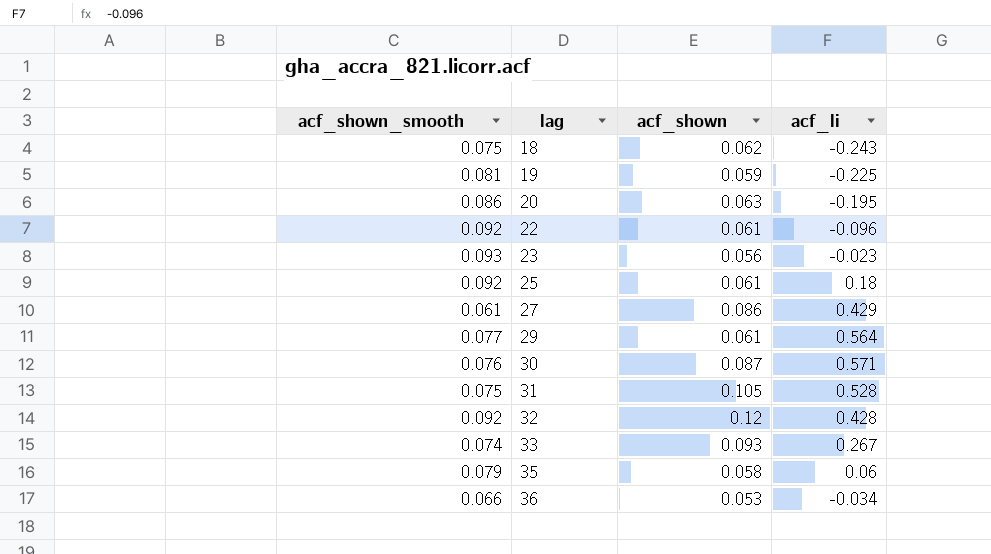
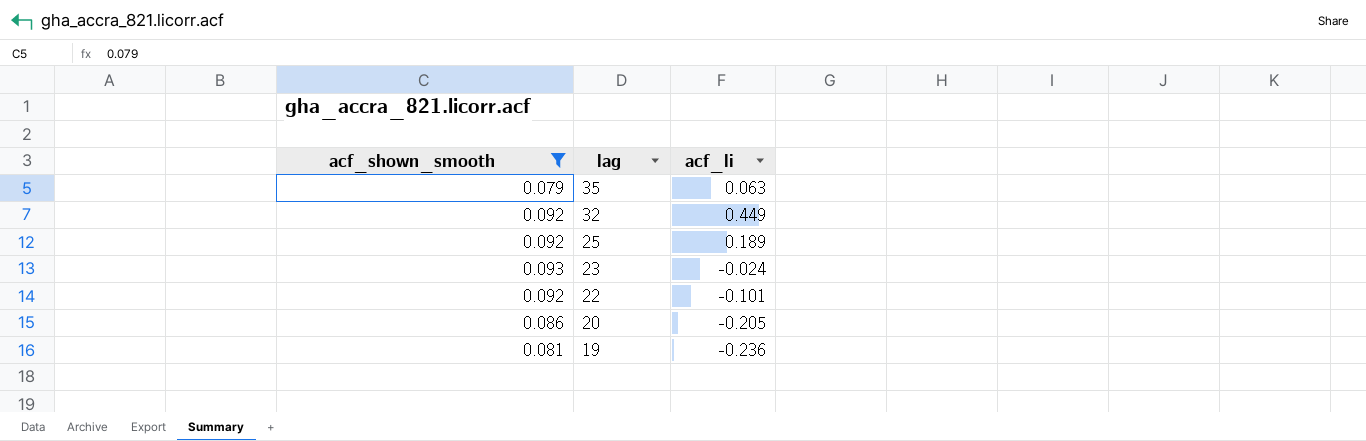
filter: none -> acf_shown_smooth >= 0.079
row order: lag ascending -> lag descending
column acf_shown | position: 3 -> none
35 | acf_li: 0.06 -> 0.063
32 | acf_li: 0.428 -> 0.449
25 | acf_li: 0.18 -> 0.189
23 | acf_li: -0.023 -> -0.024
22 | acf_li: -0.096 -> -0.101
20 | acf_li: -0.195 -> -0.205
19 | acf_li: -0.225 -> -0.236

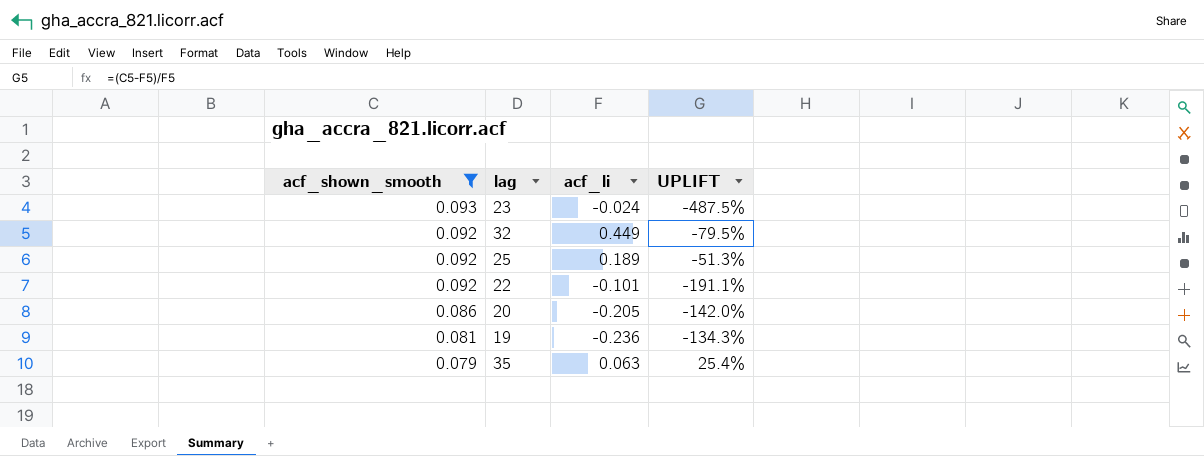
row order: lag descending -> acf_shown_smooth descending
column UPLIFT | formula: none -> ([acf_shown_smooth] - [acf_li]) / [acf_li]

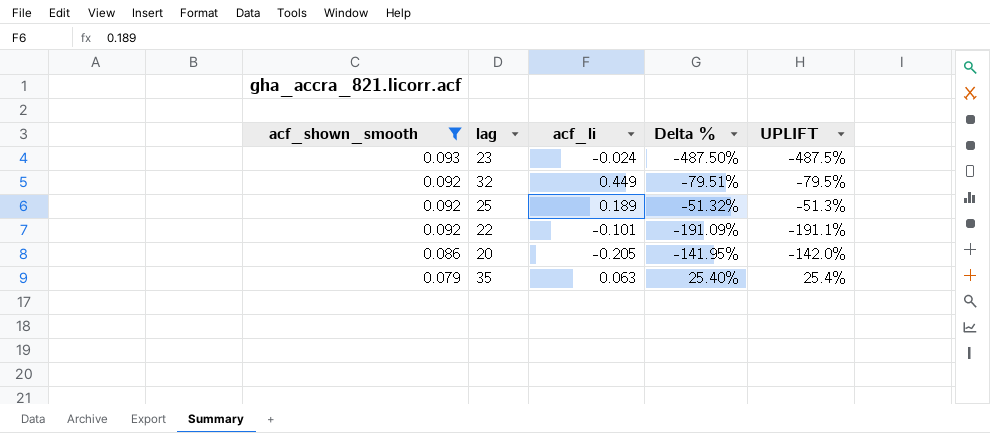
column Delta % | formula: none -> ([acf_shown_smooth] - [acf_li]) / [acf_li]
row 19: 0.081 | -0.236 | -134.3% -> none

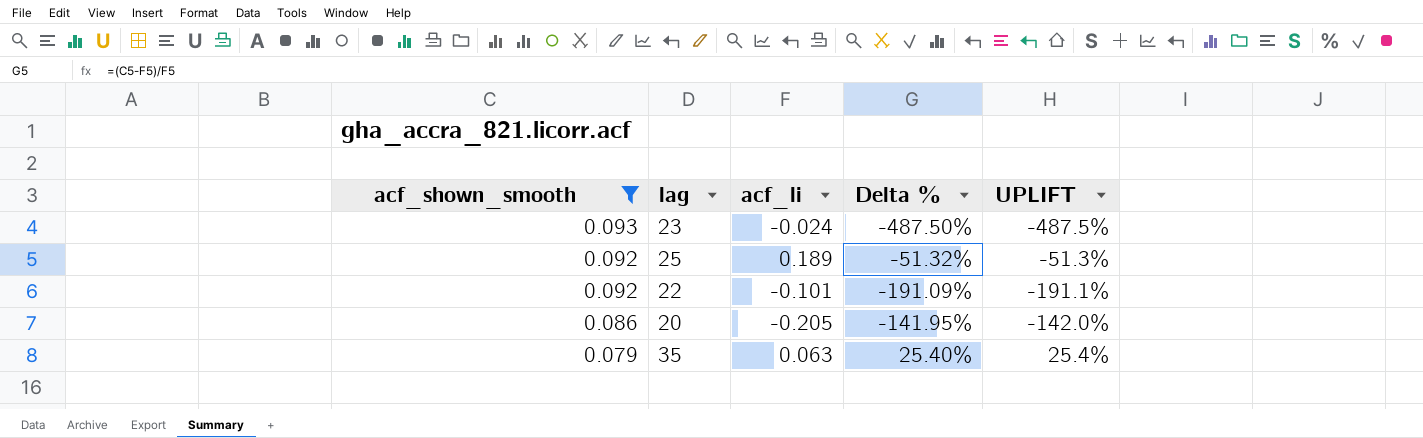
row 32: 0.092 | 0.449 | -79.51% | -79.5% -> none

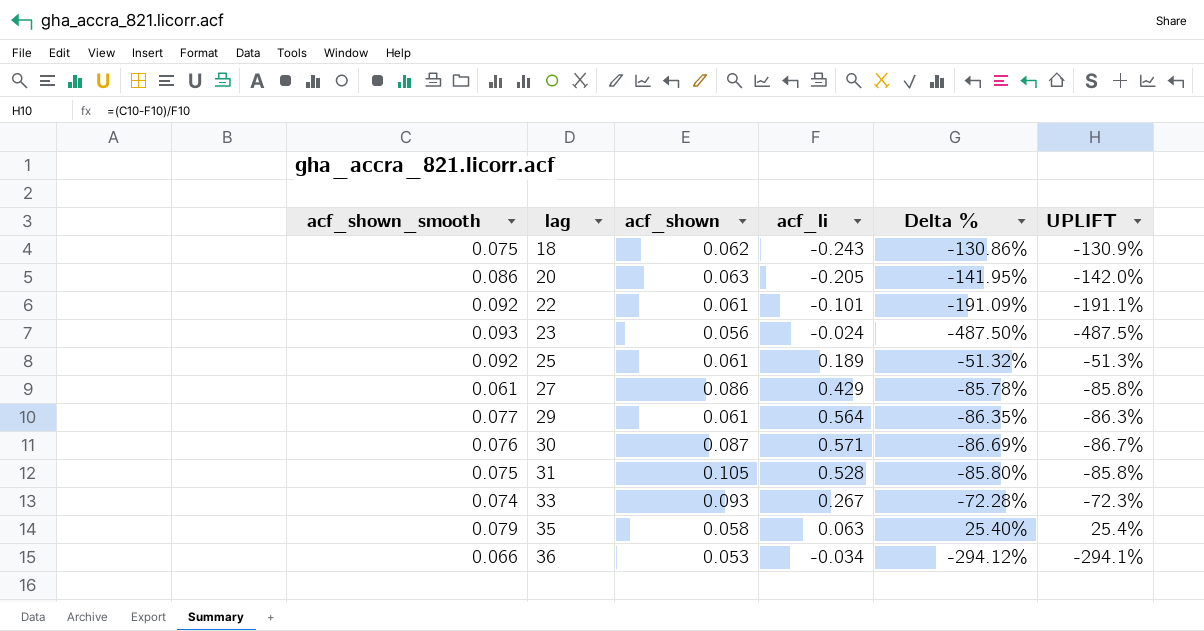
filter: acf_shown_smooth >= 0.079 -> none
row order: acf_shown_smooth descending -> lag ascending
column acf_shown | position: none -> 3

